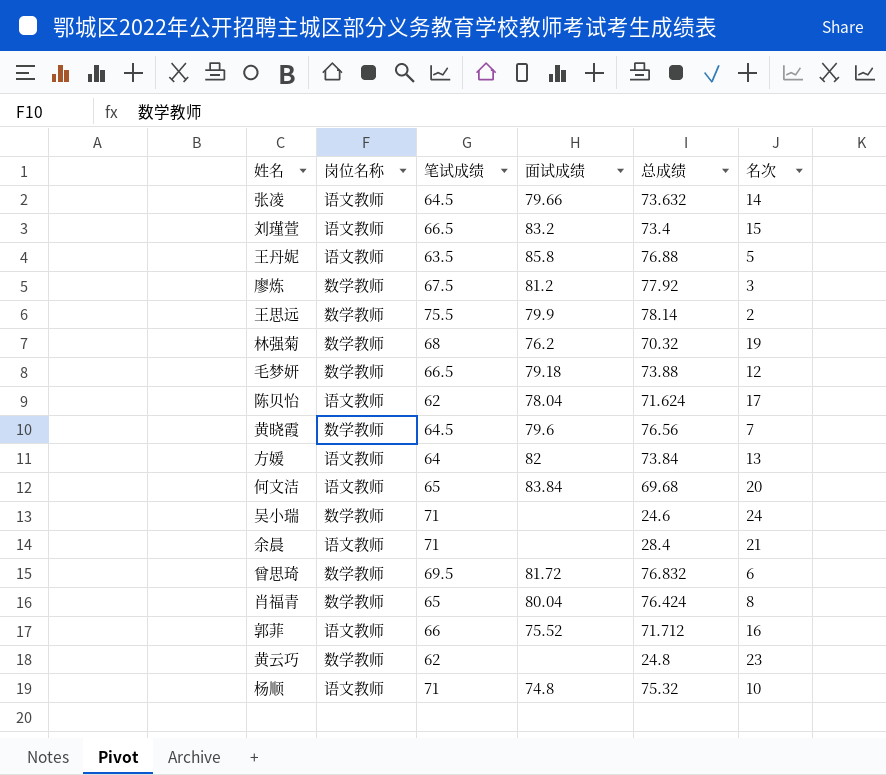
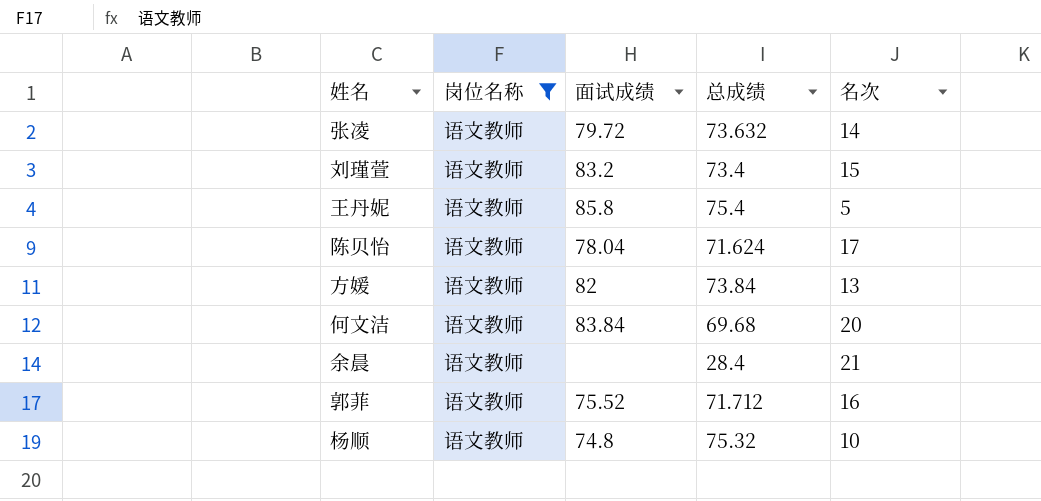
filter: none -> 岗位名称 = 语文教师
column 笔试成绩 | position: 3 -> none
张凌 | 面试成绩: 79.66 -> 79.72
王丹妮 | 总成绩: 76.88 -> 75.4

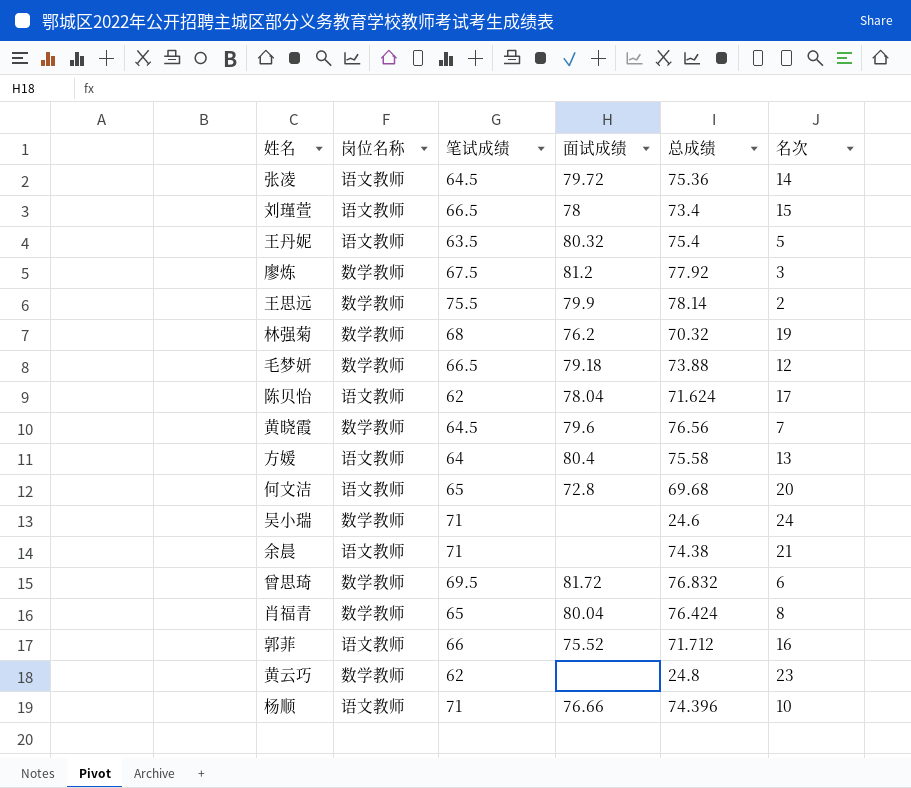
filter: 岗位名称 = 语文教师 -> none
column 笔试成绩 | position: none -> 3
张凌 | 总成绩: 73.632 -> 75.36
刘瑾萱 | 面试成绩: 83.2 -> 78
王丹妮 | 面试成绩: 85.8 -> 80.32
方媛 | 面试成绩: 82 -> 80.4
方媛 | 总成绩: 73.84 -> 75.58
何文洁 | 面试成绩: 83.84 -> 72.8
余晨 | 总成绩: 28.4 -> 74.38
杨顺 | 面试成绩: 74.8 -> 76.66
杨顺 | 总成绩: 75.32 -> 74.396

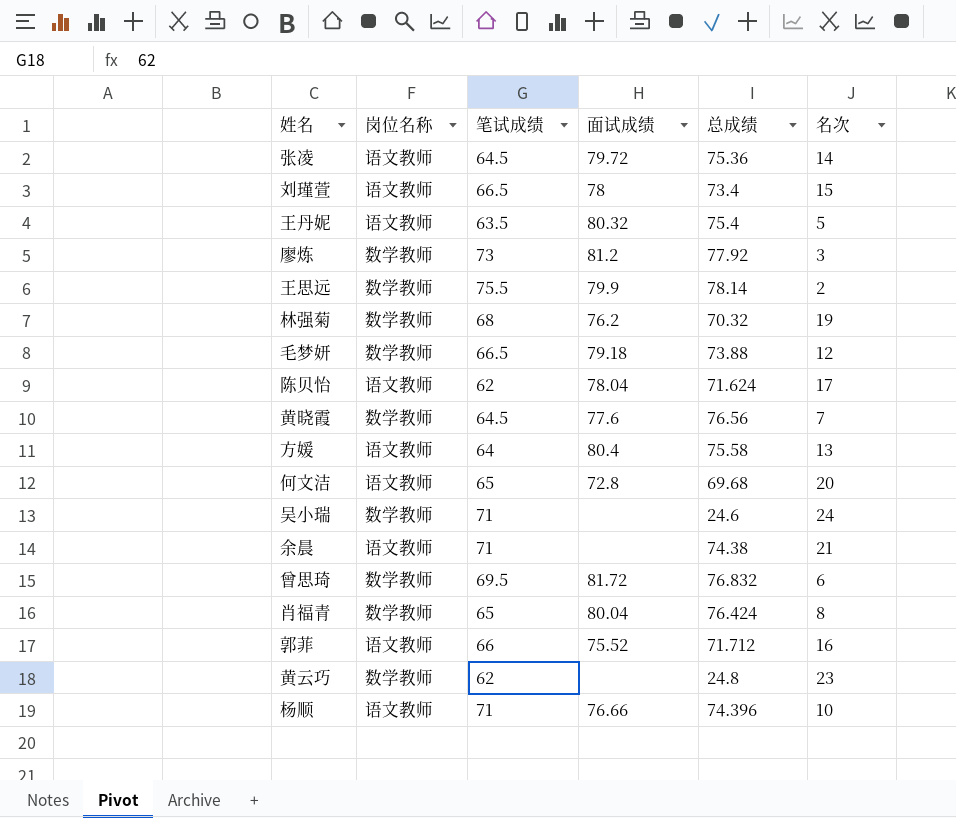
廖炼 | 笔试成绩: 67.5 -> 73
黄晓霞 | 面试成绩: 79.6 -> 77.6

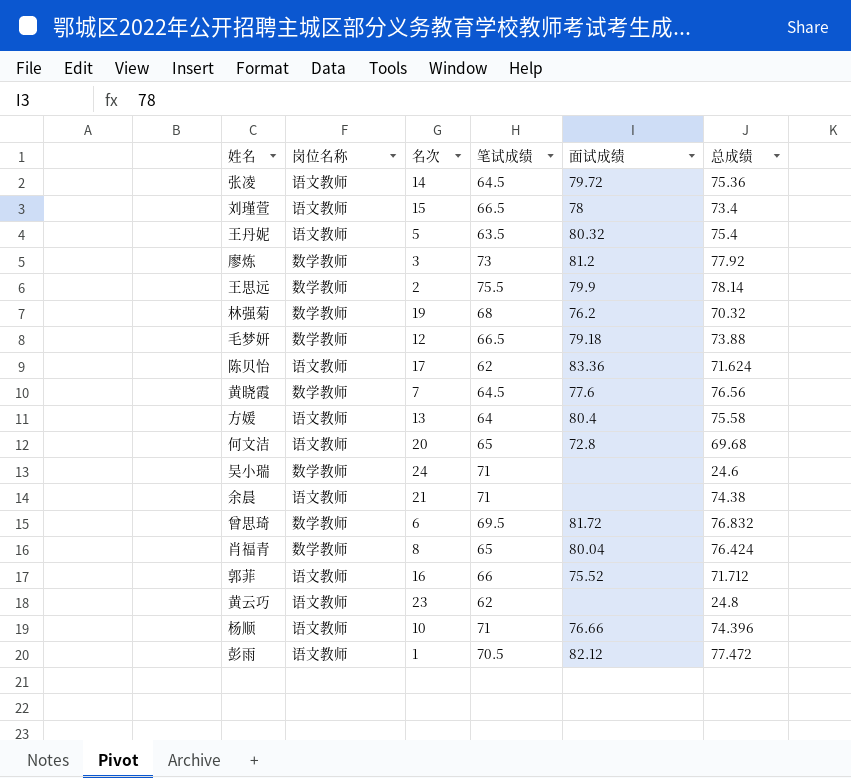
column 名次 | position: 6 -> 3
陈贝怡 | 面试成绩: 78.04 -> 83.36
黄云巧 | 岗位名称: 数学教师 -> 语文教师
row 彭雨: none -> 语文教师 | 1 | 70.5 | 82.12 | 77.472

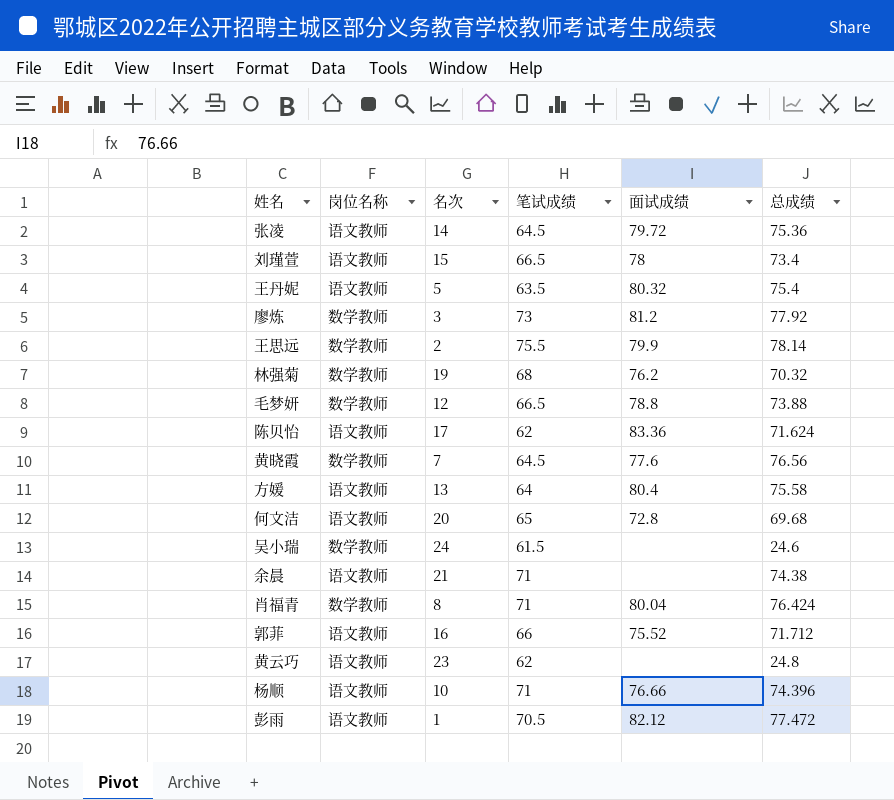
row 曾思琦: 数学教师 | 6 | 69.5 | 81.72 | 76.832 -> none
毛梦妍 | 面试成绩: 79.18 -> 78.8
吴小瑞 | 笔试成绩: 71 -> 61.5
肖福青 | 笔试成绩: 65 -> 71

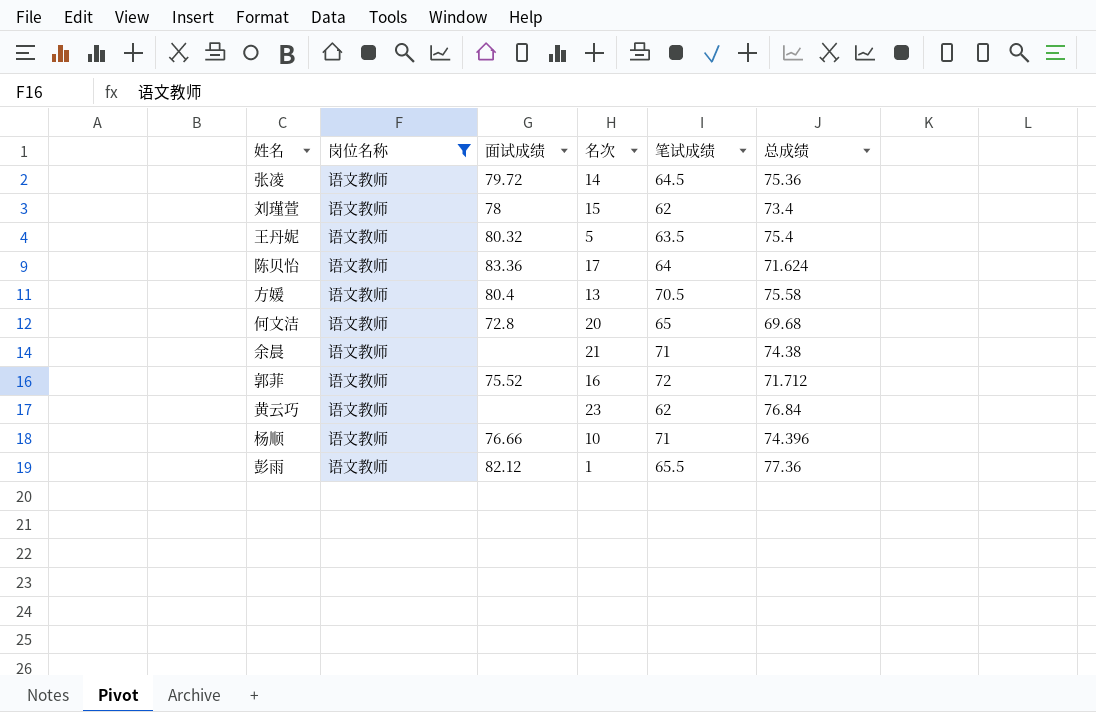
filter: none -> 岗位名称 = 语文教师
column 面试成绩 | position: 5 -> 3
刘瑾萱 | 笔试成绩: 66.5 -> 62
陈贝怡 | 笔试成绩: 62 -> 64
方媛 | 笔试成绩: 64 -> 70.5
郭菲 | 笔试成绩: 66 -> 72
黄云巧 | 总成绩: 24.8 -> 76.84
彭雨 | 笔试成绩: 70.5 -> 65.5
彭雨 | 总成绩: 77.472 -> 77.36

